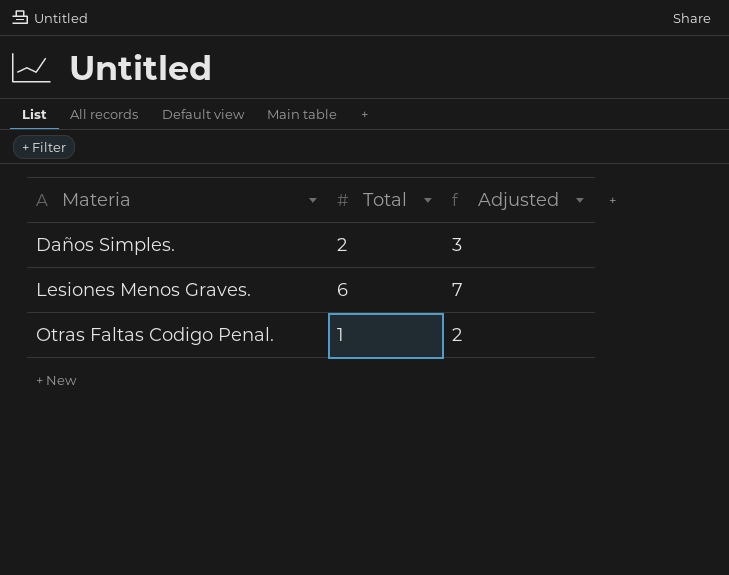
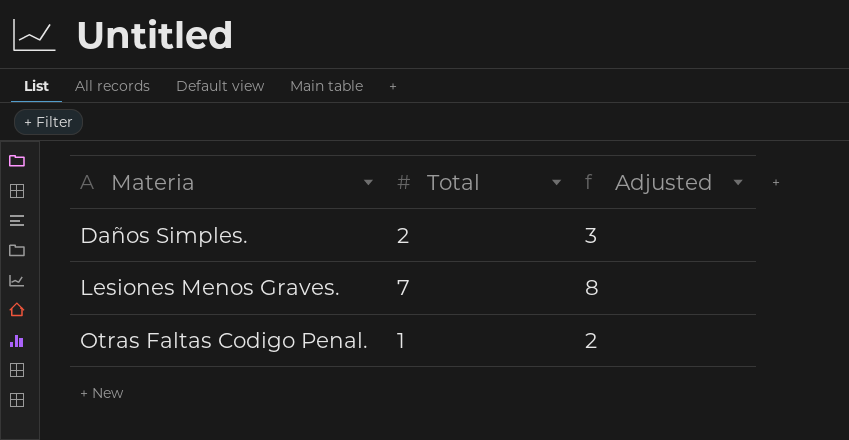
Lesiones Menos Graves. | Total: 6 -> 7
Lesiones Menos Graves. | Adjusted: 7 -> 8

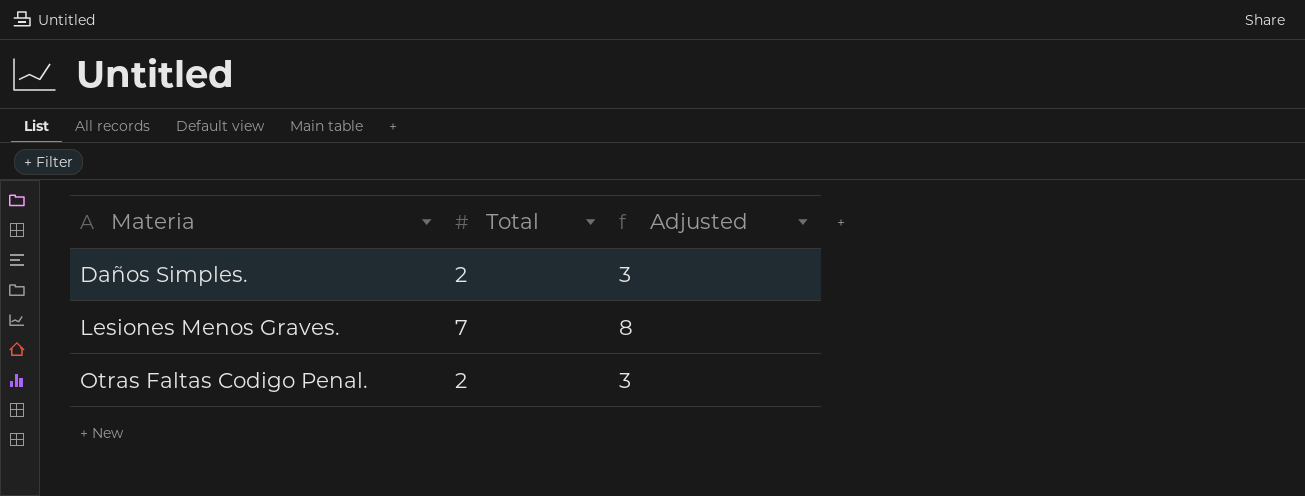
Otras Faltas Codigo Penal. | Total: 1 -> 2
Otras Faltas Codigo Penal. | Adjusted: 2 -> 3

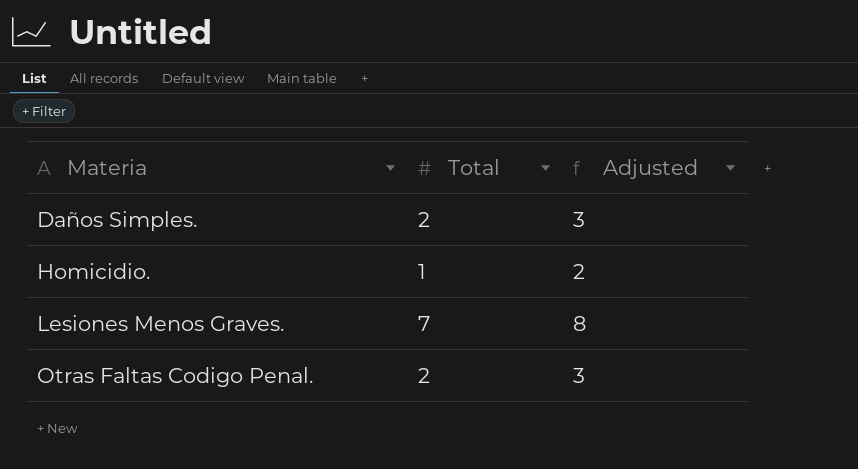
row Homicidio.: none -> 1 | 2

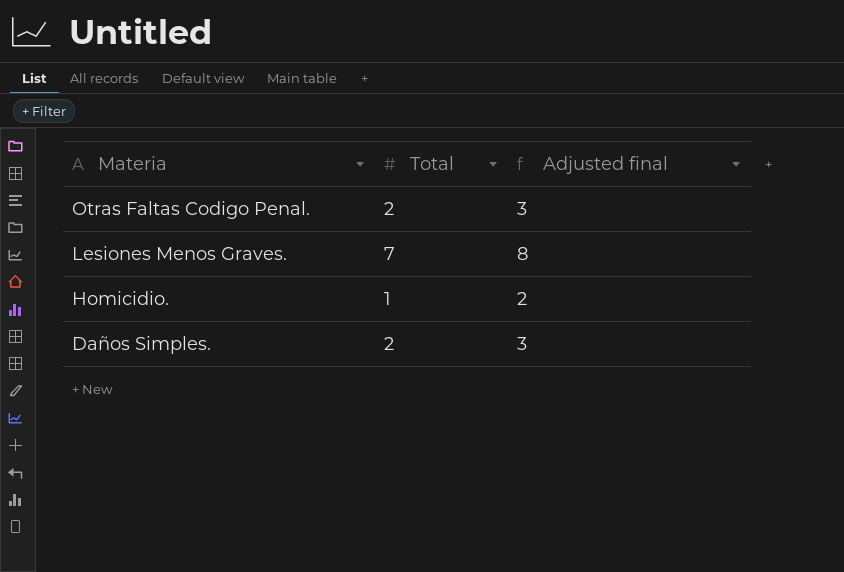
row order: Materia ascending -> Materia descending
column name: Adjusted -> Adjusted final

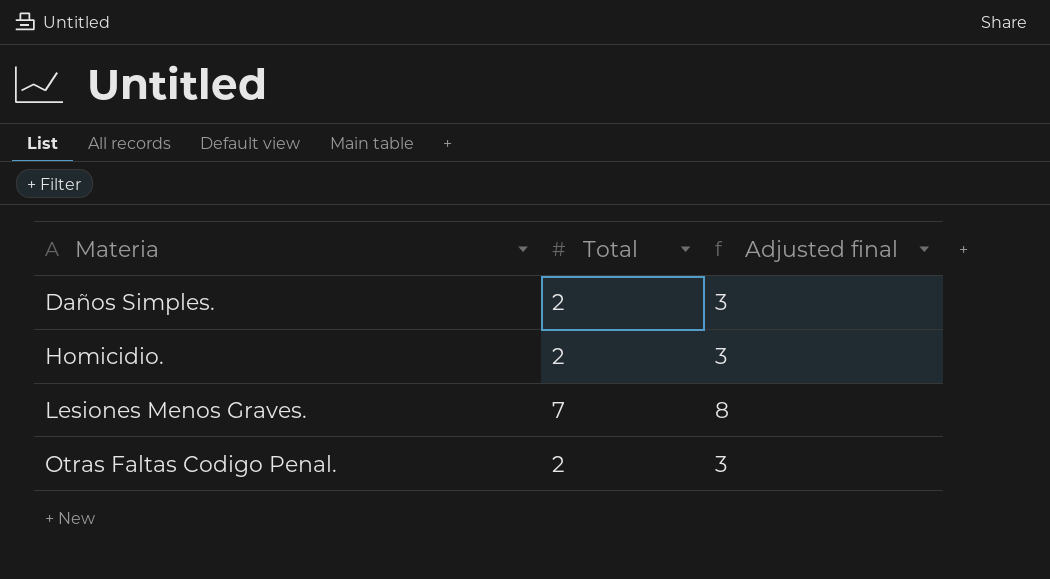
row order: Materia descending -> Materia ascending
Homicidio. | Total: 1 -> 2
Homicidio. | Adjusted final: 2 -> 3

